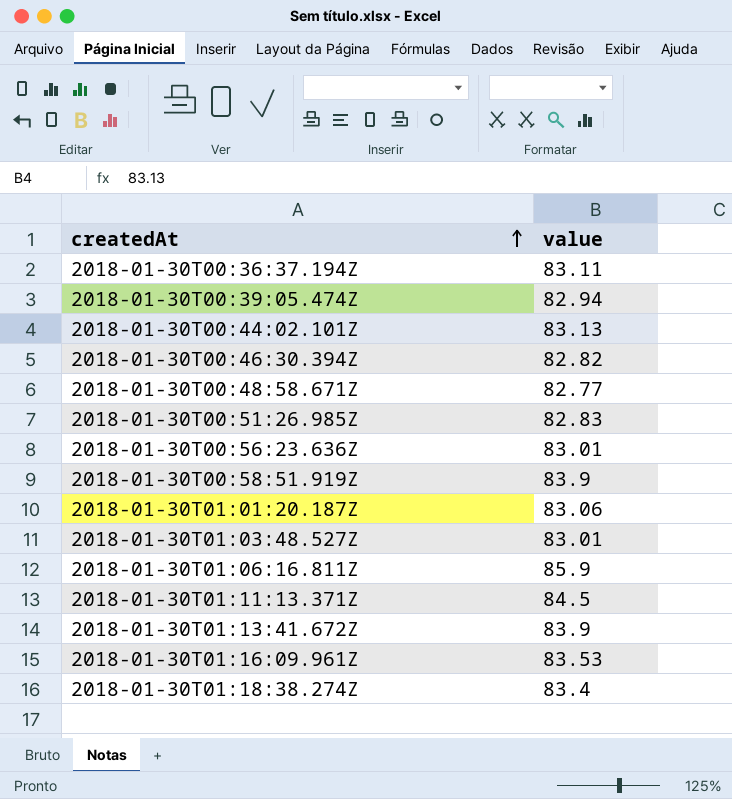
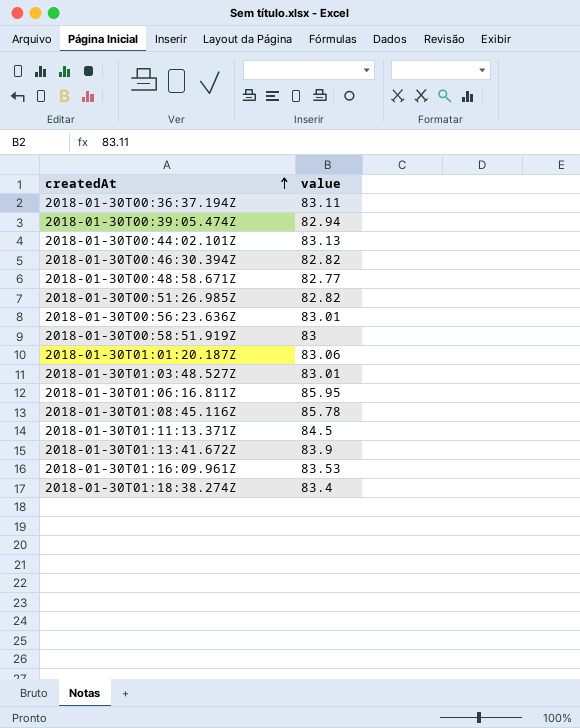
2018-01-30T00:51:26.985Z | value: 82.83 -> 82.82
2018-01-30T00:58:51.919Z | value: 83.9 -> 83
2018-01-30T01:06:16.811Z | value: 85.9 -> 85.95
row 2018-01-30T01:08:45.116Z: none -> 85.78

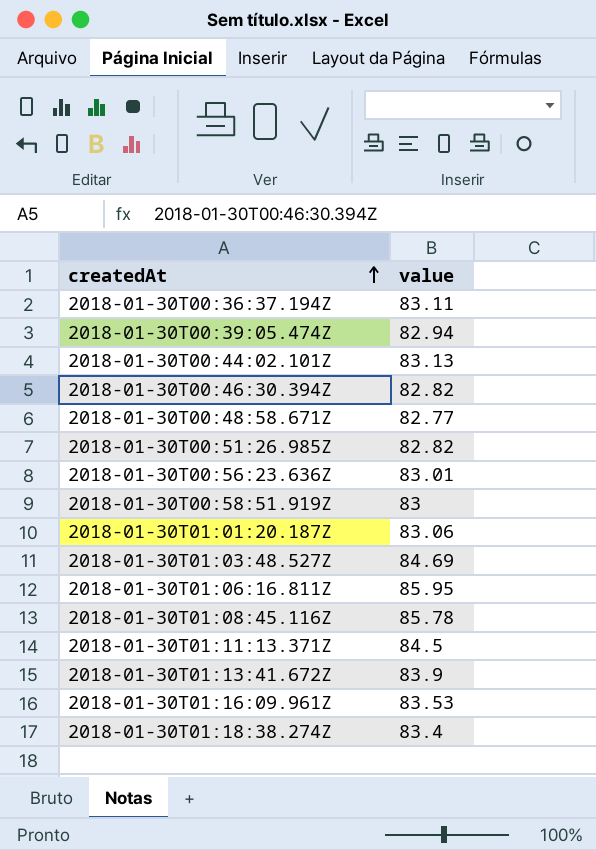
2018-01-30T01:03:48.527Z | value: 83.01 -> 84.69

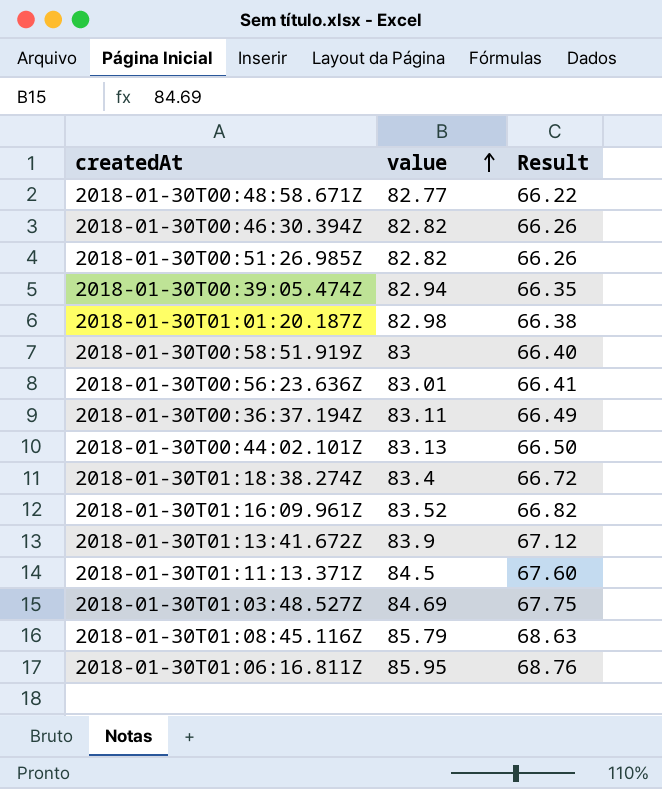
row order: createdAt ascending -> value ascending
column Result | formula: none -> [value] * 0.8
2018-01-30T01:01:20.187Z | value: 83.06 -> 82.98
2018-01-30T01:16:09.961Z | value: 83.53 -> 83.52
2018-01-30T01:08:45.116Z | value: 85.78 -> 85.79

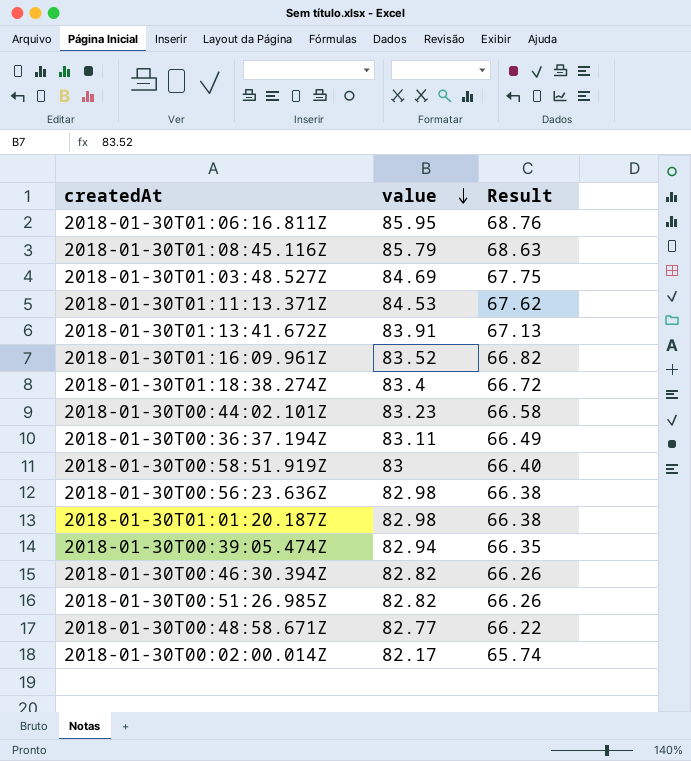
row order: value ascending -> value descending
2018-01-30T01:11:13.371Z | value: 84.5 -> 84.53
2018-01-30T01:11:13.371Z | Result: 67.60 -> 67.62
2018-01-30T01:13:41.672Z | value: 83.9 -> 83.91
2018-01-30T01:13:41.672Z | Result: 67.12 -> 67.13
2018-01-30T00:44:02.101Z | value: 83.13 -> 83.23
2018-01-30T00:44:02.101Z | Result: 66.50 -> 66.58
2018-01-30T00:56:23.636Z | value: 83.01 -> 82.98
2018-01-30T00:56:23.636Z | Result: 66.41 -> 66.38
row 2018-01-30T00:02:00.014Z: none -> 82.17 | 65.74

